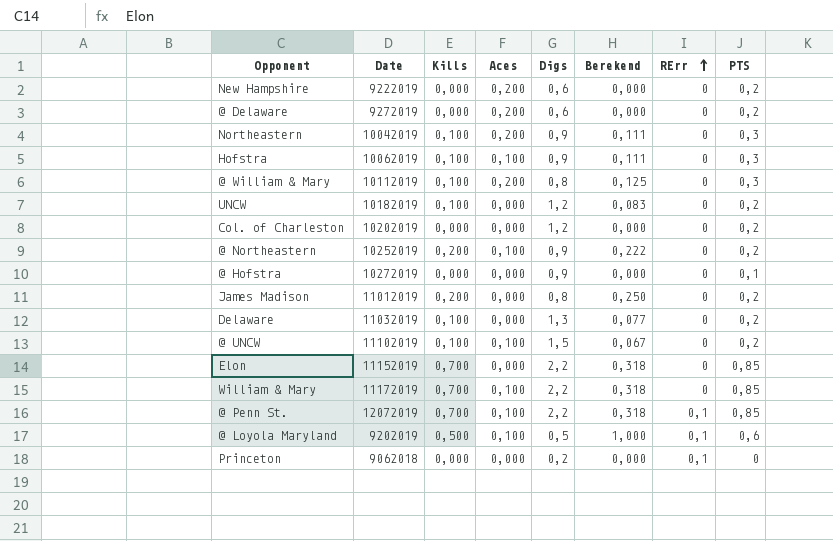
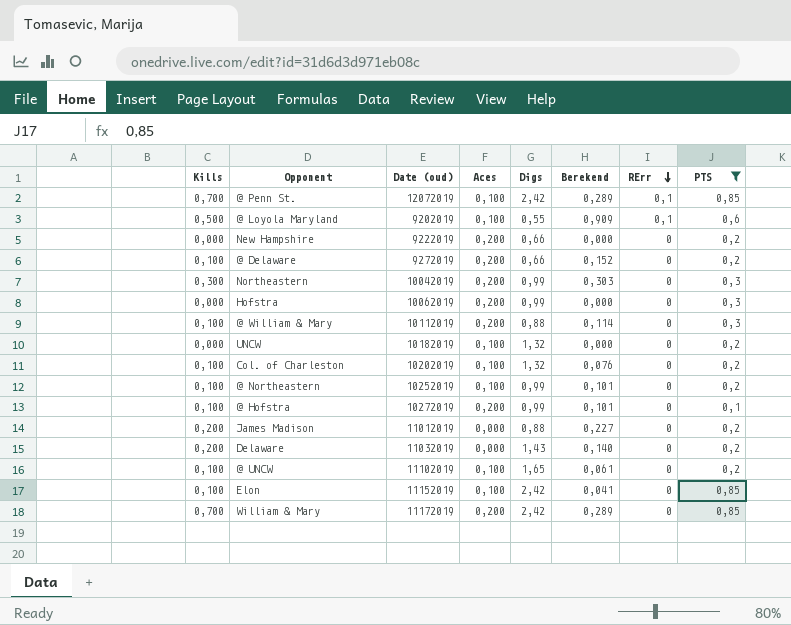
filter: none -> PTS != 0
row order: RErr ascending -> RErr descending
column Kills | position: 3 -> 1
column name: Date -> Date (oud)
@ Penn St. | Digs: 2,2 -> 2,42
@ Penn St. | Berekend: 0,318 -> 0,289
@ Loyola Maryland | Digs: 0,5 -> 0,55
@ Loyola Maryland | Berekend: 1,000 -> 0,909
New Hampshire | Digs: 0,6 -> 0,66
@ Delaware | Kills: 0,000 -> 0,100
@ Delaware | Digs: 0,6 -> 0,66
@ Delaware | Berekend: 0,000 -> 0,152
Northeastern | Kills: 0,100 -> 0,300
Northeastern | Digs: 0,9 -> 0,99
Northeastern | Berekend: 0,111 -> 0,303
Hofstra | Kills: 0,100 -> 0,000
Hofstra | Aces: 0,100 -> 0,200
Hofstra | Digs: 0,9 -> 0,99
Hofstra | Berekend: 0,111 -> 0,000
@ William & Mary | Digs: 0,8 -> 0,88
@ William & Mary | Berekend: 0,125 -> 0,114
UNCW | Kills: 0,100 -> 0,000
UNCW | Aces: 0,000 -> 0,100
UNCW | Digs: 1,2 -> 1,32
UNCW | Berekend: 0,083 -> 0,000
Col. of Charleston | Kills: 0,000 -> 0,100
Col. of Charleston | Aces: 0,000 -> 0,100
Col. of Charleston | Digs: 1,2 -> 1,32
Col. of Charleston | Berekend: 0,000 -> 0,076
@ Northeastern | Kills: 0,200 -> 0,100
@ Northeastern | Digs: 0,9 -> 0,99
@ Northeastern | Berekend: 0,222 -> 0,101
@ Hofstra | Kills: 0,000 -> 0,100
@ Hofstra | Aces: 0,000 -> 0,200
@ Hofstra | Digs: 0,9 -> 0,99
@ Hofstra | Berekend: 0,000 -> 0,101
James Madison | Digs: 0,8 -> 0,88
James Madison | Berekend: 0,250 -> 0,227
Delaware | Kills: 0,100 -> 0,200
Delaware | Digs: 1,3 -> 1,43
Delaware | Berekend: 0,077 -> 0,140
@ UNCW | Digs: 1,5 -> 1,65
@ UNCW | Berekend: 0,067 -> 0,061
Elon | Kills: 0,700 -> 0,100
Elon | Aces: 0,000 -> 0,100
Elon | Digs: 2,2 -> 2,42
Elon | Berekend: 0,318 -> 0,041
William & Mary | Aces: 0,100 -> 0,200
William & Mary | Digs: 2,2 -> 2,42
William & Mary | Berekend: 0,318 -> 0,289

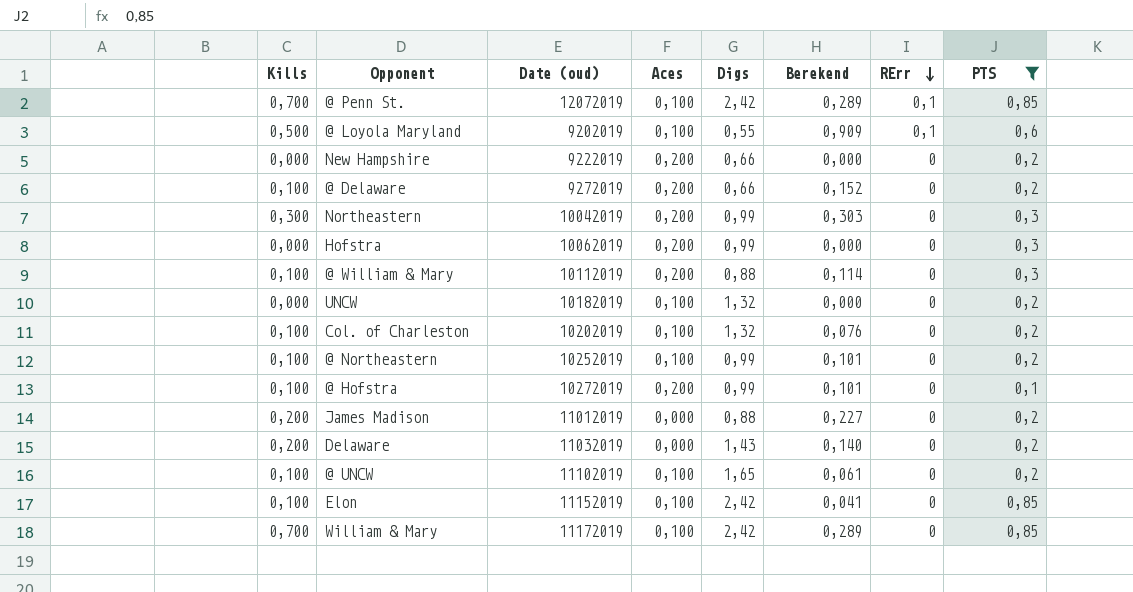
William & Mary | Aces: 0,200 -> 0,100

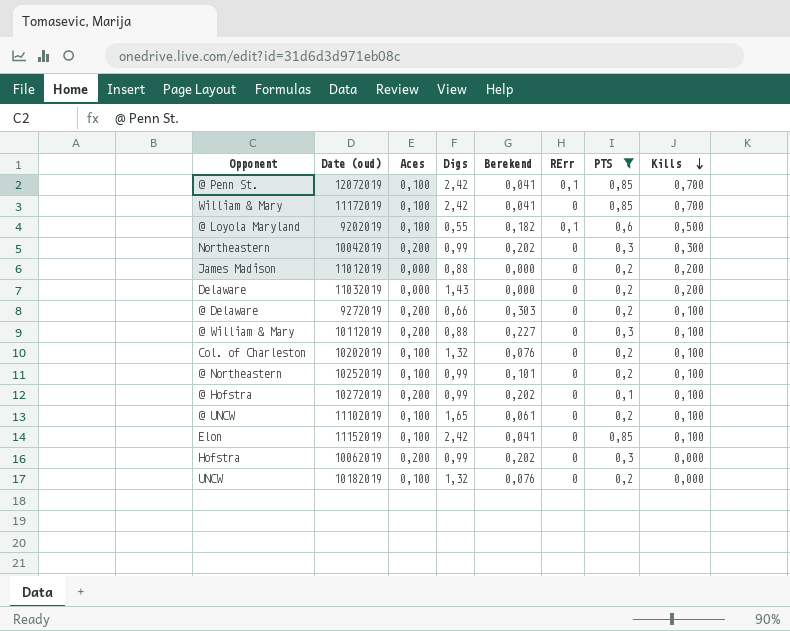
row order: RErr descending -> Kills descending
column Berekend | formula: [Kills] / [Digs] -> [Aces] / [Digs]
column Kills | position: 1 -> 8
row New Hampshire: 0,000 | 9222019 | 0,200 | 0,66 | 0,000 | 0 | 0,2 -> none

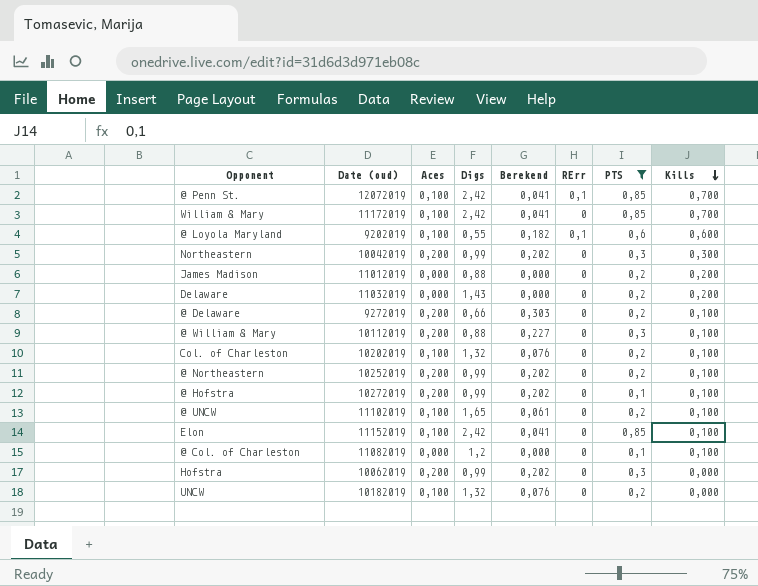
@ Loyola Maryland | Kills: 0,500 -> 0,600
@ Northeastern | Aces: 0,100 -> 0,200
@ Northeastern | Berekend: 0,101 -> 0,202
row @ Col. of Charleston: none -> 11082019 | 0,000 | 1,2 | 0,000 | 0 | 0,1 | 0,100

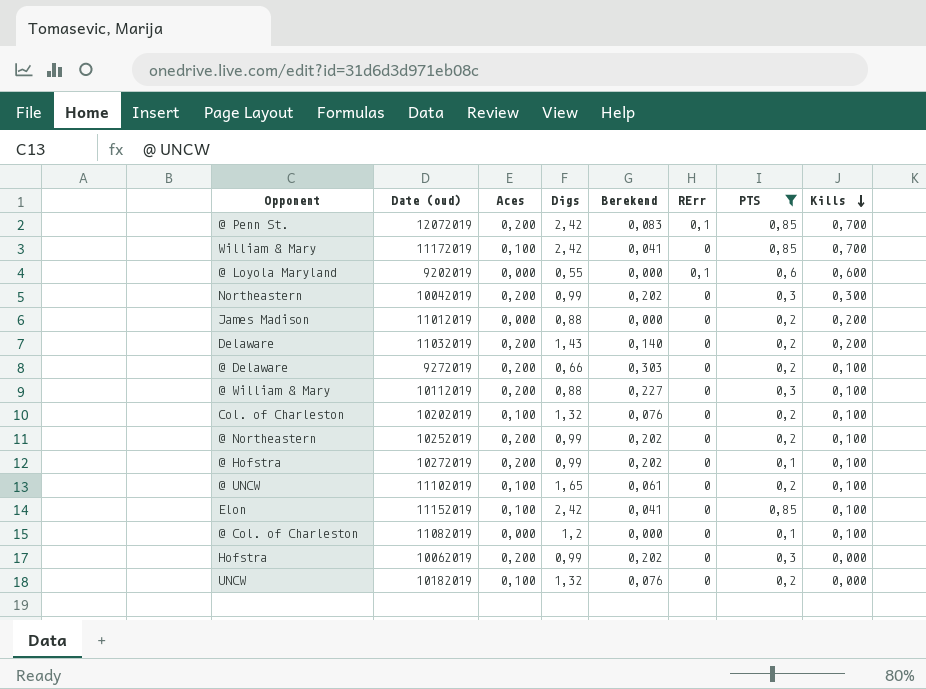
@ Penn St. | Aces: 0,100 -> 0,200
@ Penn St. | Berekend: 0,041 -> 0,083
@ Loyola Maryland | Aces: 0,100 -> 0,000
@ Loyola Maryland | Berekend: 0,182 -> 0,000
Delaware | Aces: 0,000 -> 0,200
Delaware | Berekend: 0,000 -> 0,140

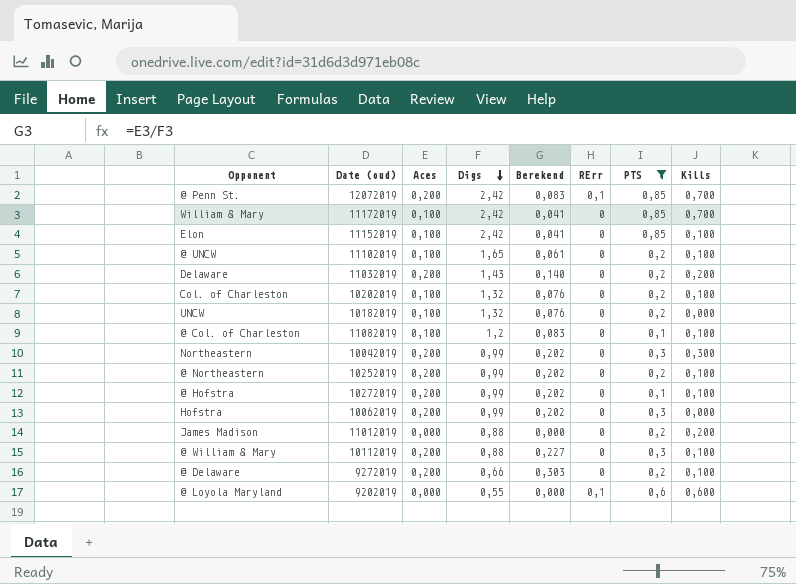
row order: Kills descending -> Digs descending
@ Col. of Charleston | Aces: 0,000 -> 0,100
@ Col. of Charleston | Berekend: 0,000 -> 0,083

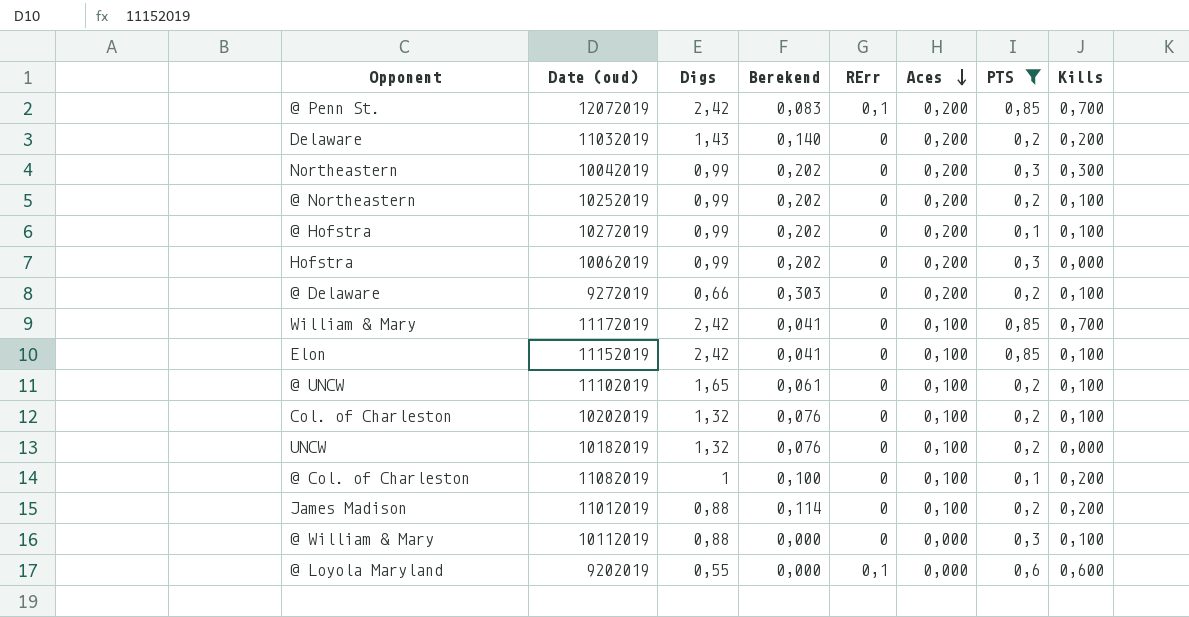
row order: Digs descending -> Aces descending
column Aces | position: 3 -> 6
@ Col. of Charleston | Digs: 1,2 -> 1
@ Col. of Charleston | Berekend: 0,083 -> 0,100
@ Col. of Charleston | Kills: 0,100 -> 0,200
James Madison | Berekend: 0,000 -> 0,114
James Madison | Aces: 0,000 -> 0,100
@ William & Mary | Berekend: 0,227 -> 0,000
@ William & Mary | Aces: 0,200 -> 0,000

